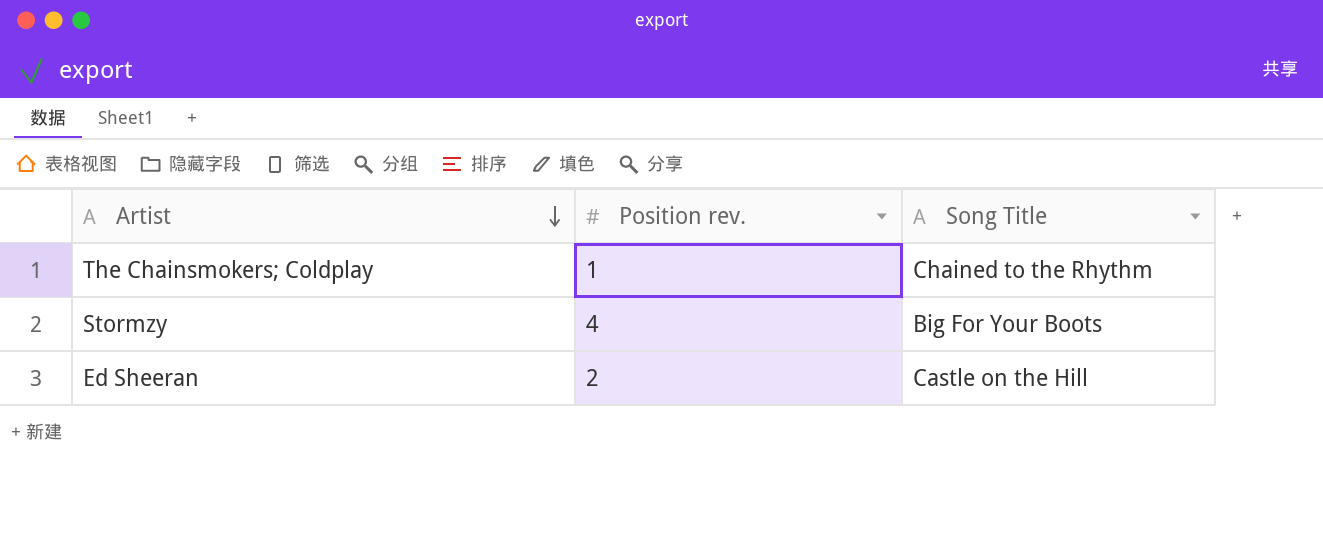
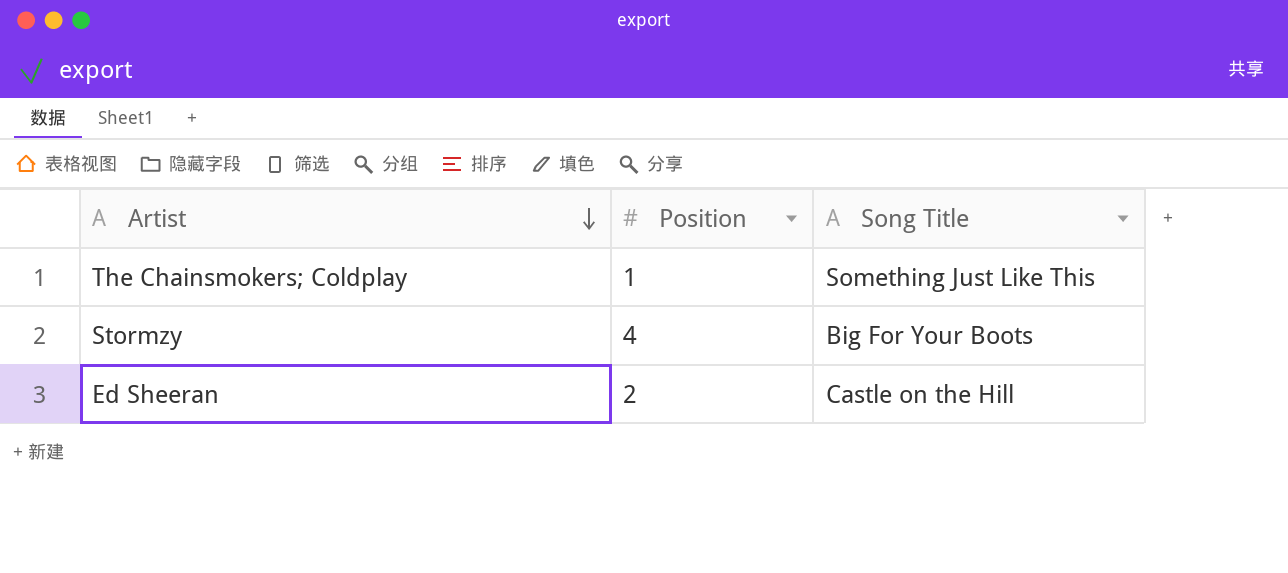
column name: Position rev. -> Position
The Chainsmokers; Coldplay | Song Title: Chained to the Rhythm -> Something Just Like This

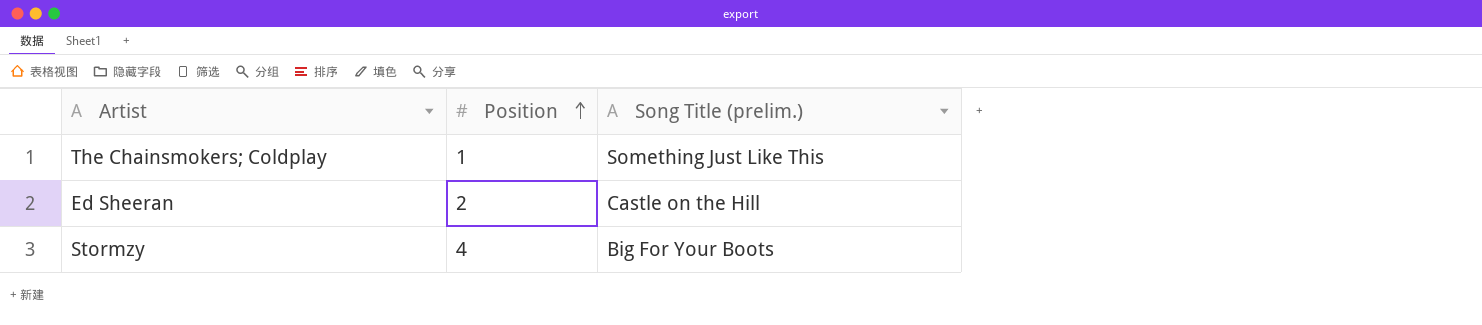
row order: Artist descending -> Position ascending
column name: Song Title -> Song Title (prelim.)

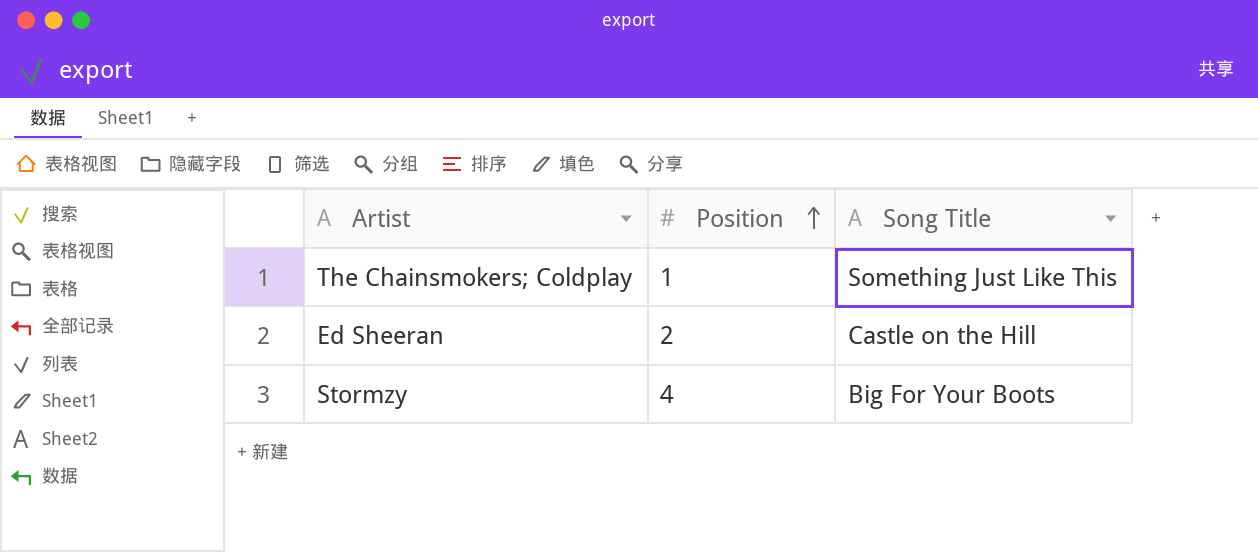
column name: Song Title (prelim.) -> Song Title

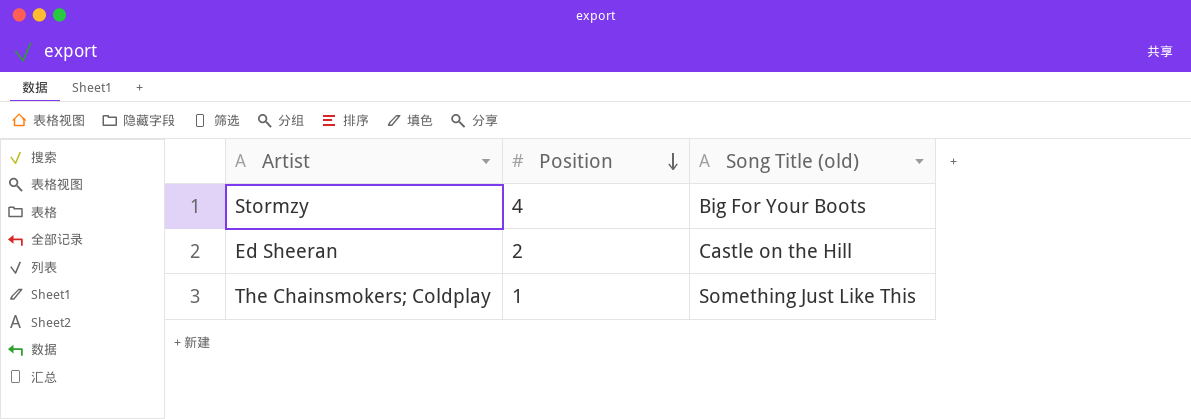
row order: Position ascending -> Position descending
column name: Song Title -> Song Title (old)

